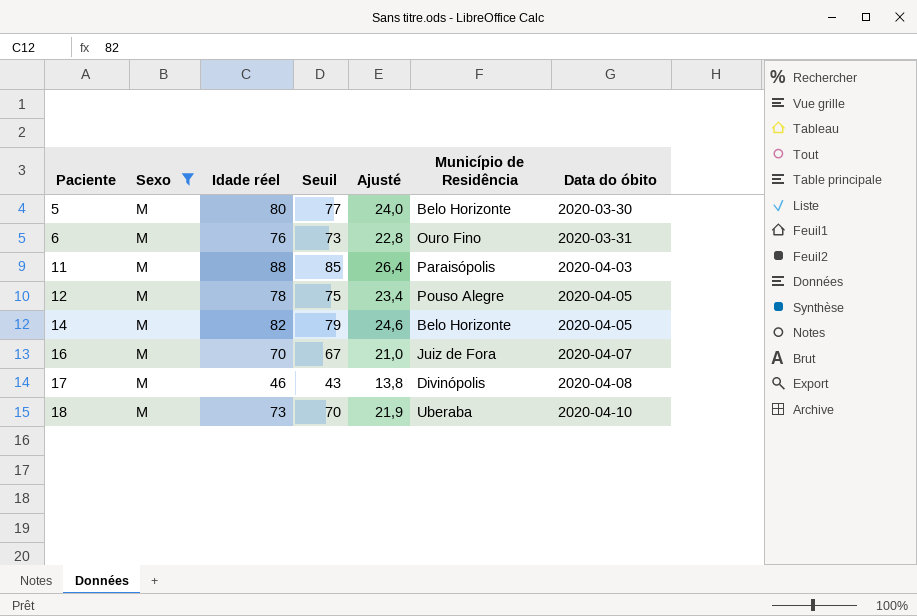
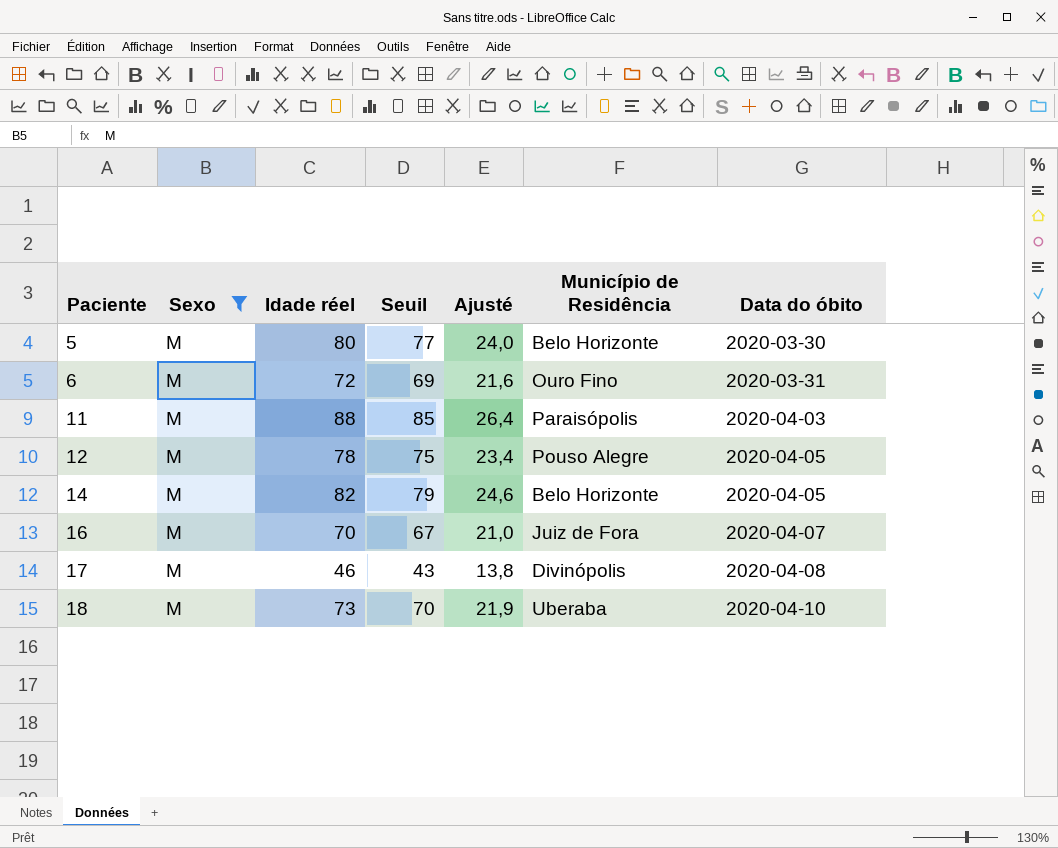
6 | Idade réel: 76 -> 72
6 | Seuil: 73 -> 69
6 | Ajusté: 22,8 -> 21,6

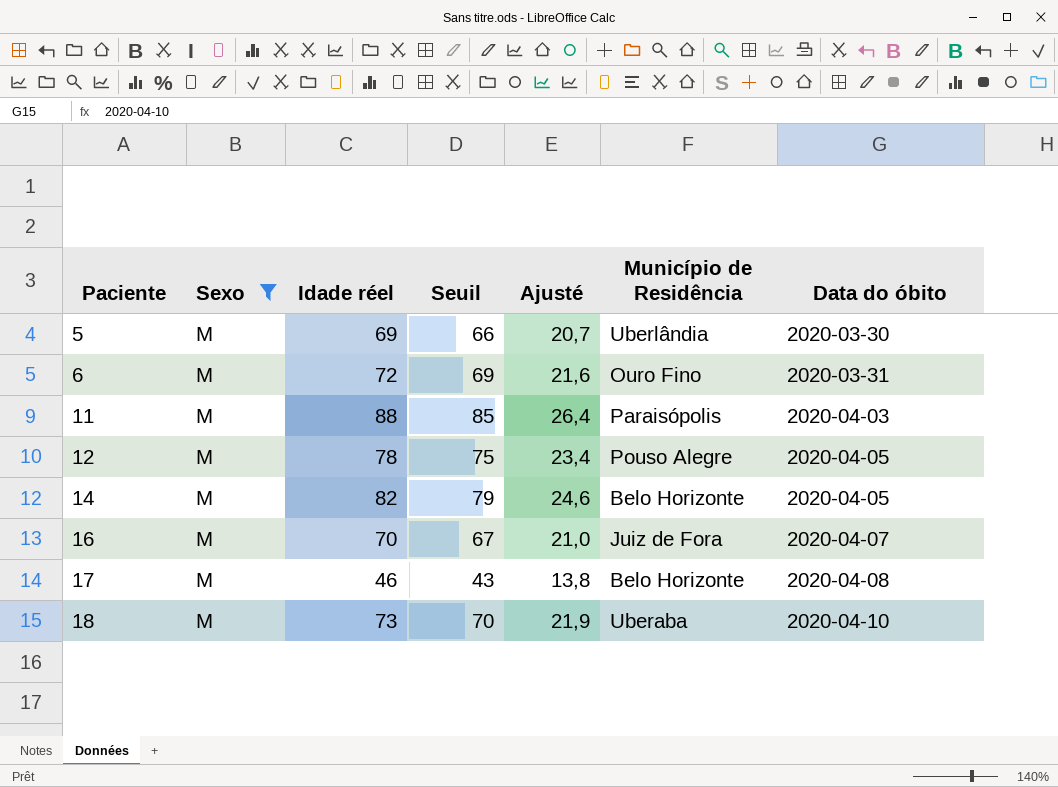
5 | Idade réel: 80 -> 69
5 | Seuil: 77 -> 66
5 | Ajusté: 24,0 -> 20,7
5 | Município de Residência: Belo Horizonte -> Uberlândia
17 | Município de Residência: Divinópolis -> Belo Horizonte

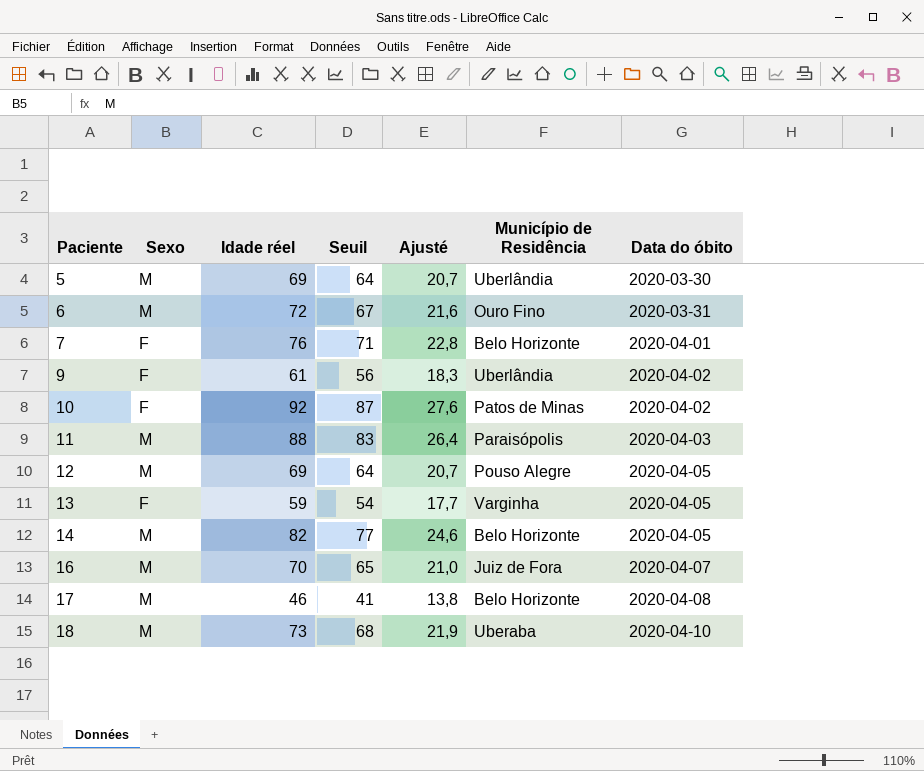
filter: Sexo = M -> none
column Seuil | formula: [Idade réel] - 3 -> [Idade réel] - 5
12 | Idade réel: 78 -> 69
12 | Ajusté: 23,4 -> 20,7

